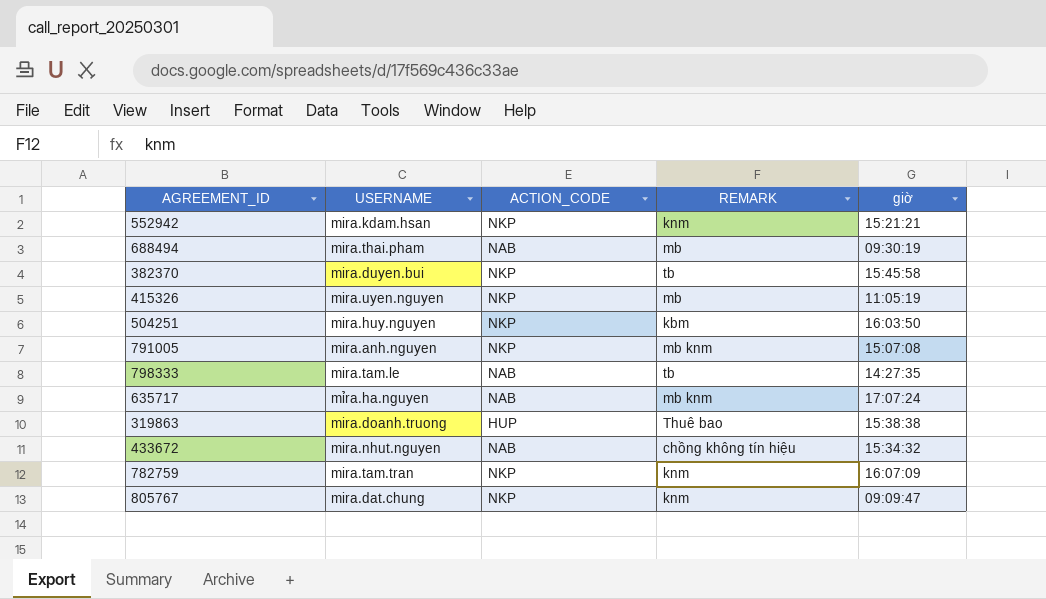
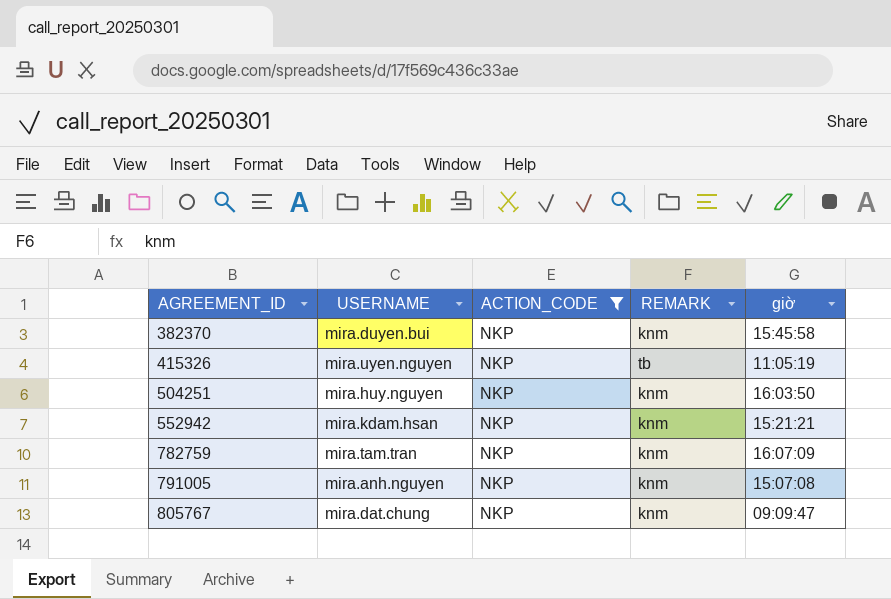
filter: none -> ACTION_CODE = NKP
row order: none -> AGREEMENT_ID ascending
382370 | REMARK: tb -> knm
415326 | REMARK: mb -> tb
504251 | REMARK: kbm -> knm
791005 | REMARK: mb knm -> knm

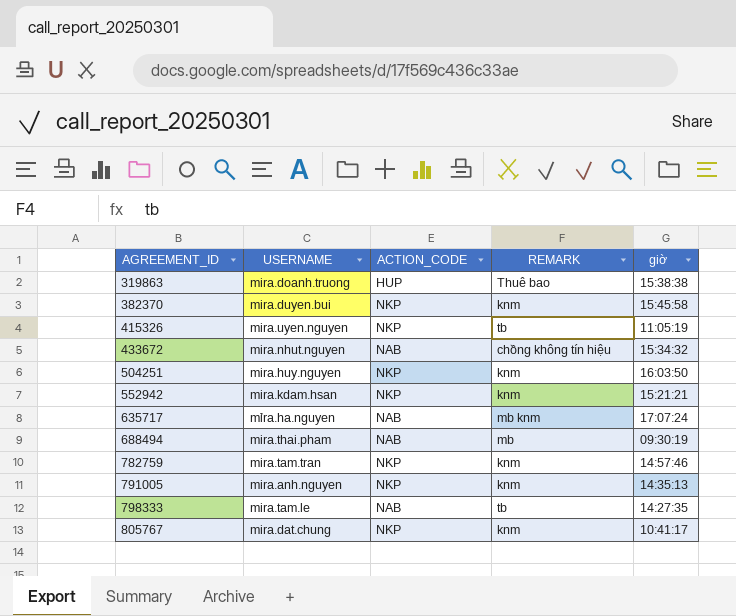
filter: ACTION_CODE = NKP -> none
782759 | giờ: 16:07:09 -> 14:57:46
791005 | giờ: 15:07:08 -> 14:35:13
805767 | giờ: 09:09:47 -> 10:41:17

